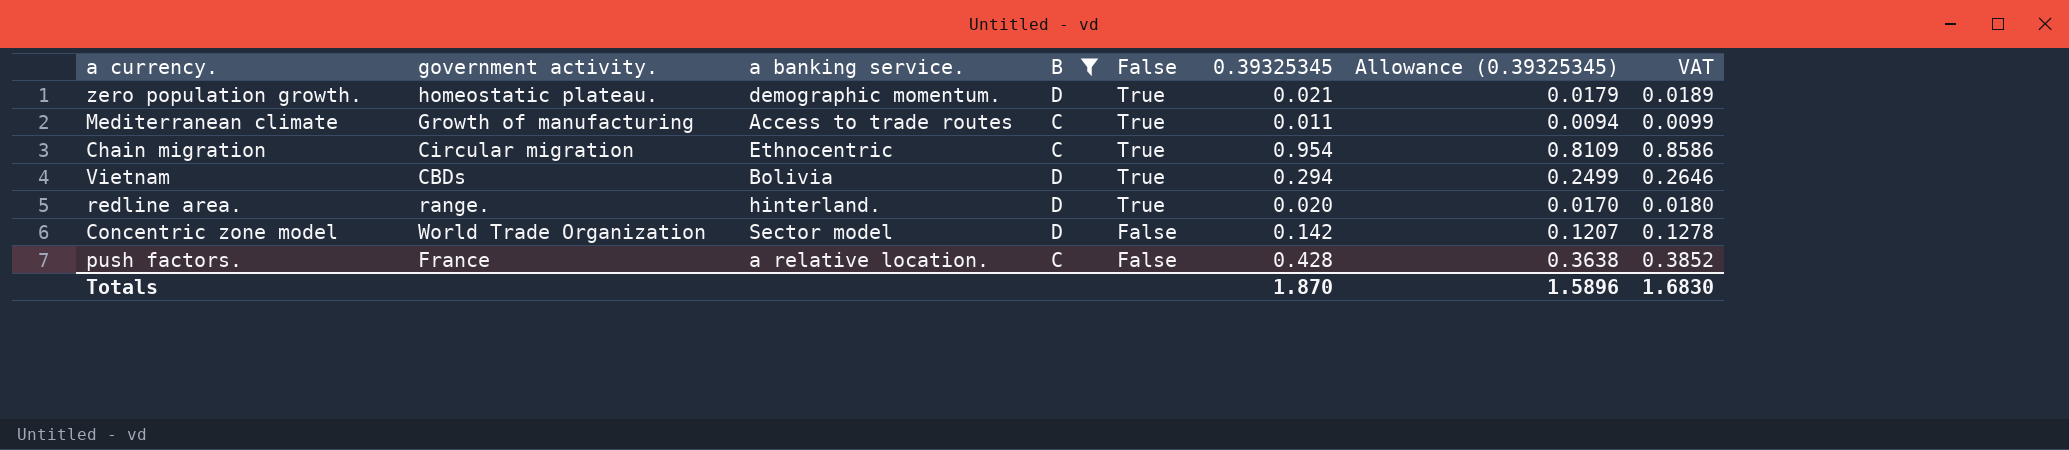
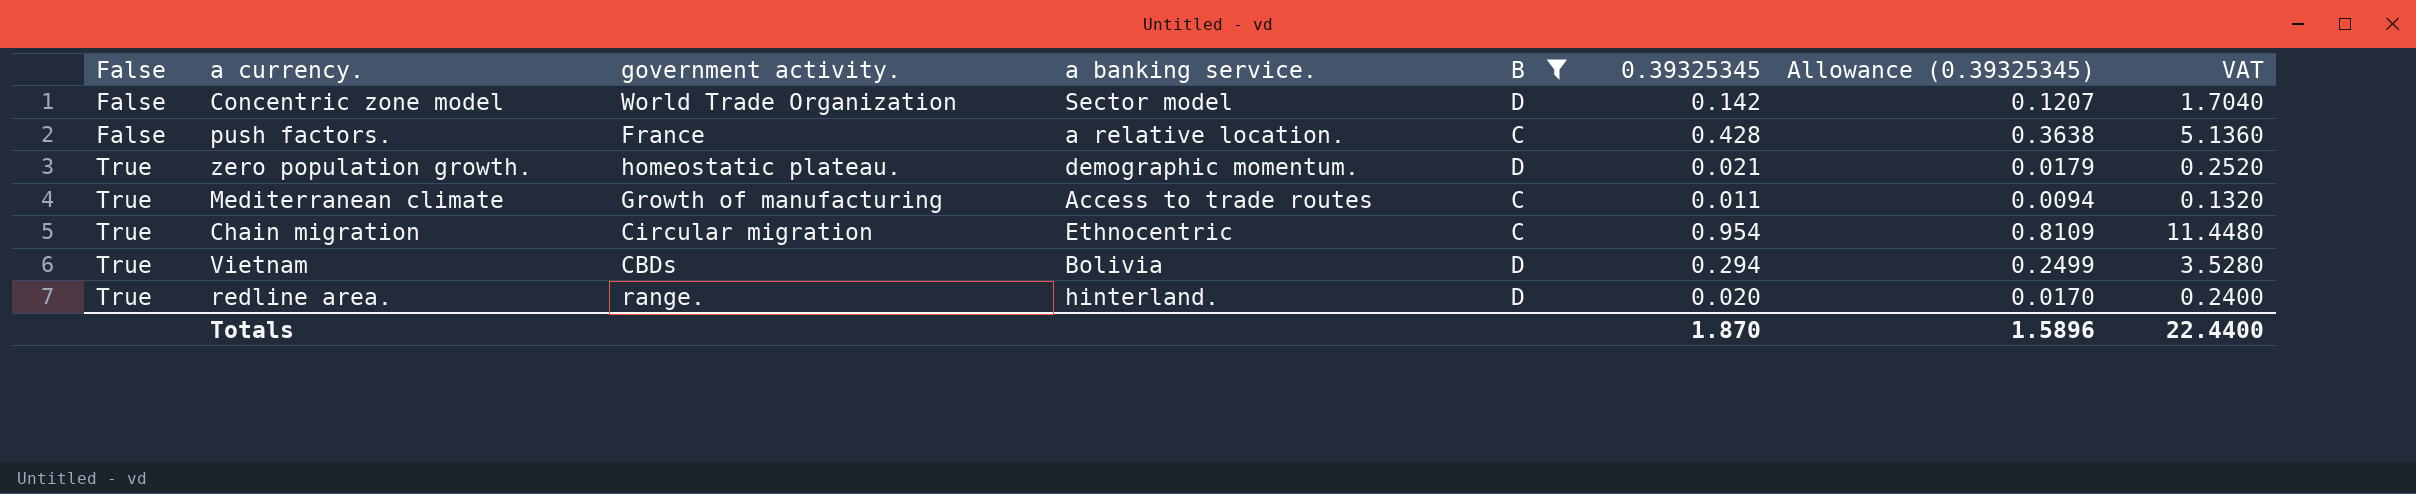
row order: False descending -> False ascending
column False | position: 5 -> 1
column VAT | formula: [0.39325345] * 0.9 -> [0.39325345] * 12
Totals | VAT: 1.6830 -> 22.4400

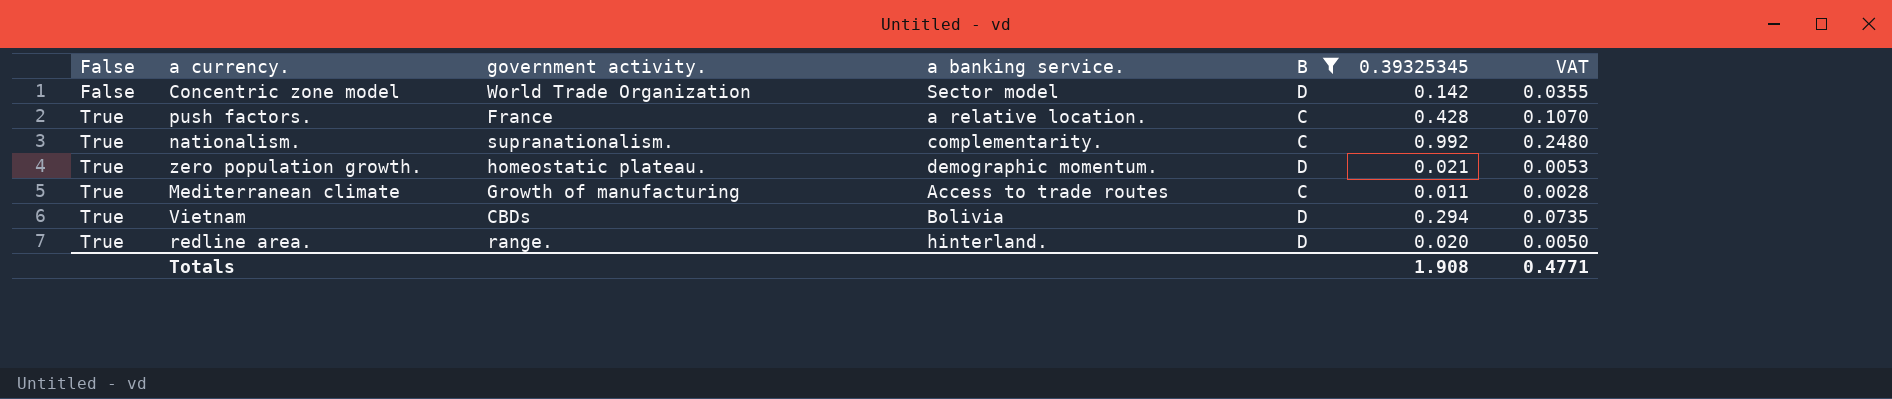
column Allowance (0.39325345) | formula: [0.39325345] * 0.85 -> none
column VAT | formula: [0.39325345] * 12 -> [0.39325345] * 0.25
row Chain migration: True | Circular migration | Ethnocentric | C | 0.954 | 0.8109 | 11.4480 -> none
push factors. | False: False -> True
row nationalism.: none -> True | supranationalism. | complementarity. | C | 0.992 | 0.2480
Totals | 0.39325345: 1.870 -> 1.908
Totals | VAT: 22.4400 -> 0.4771

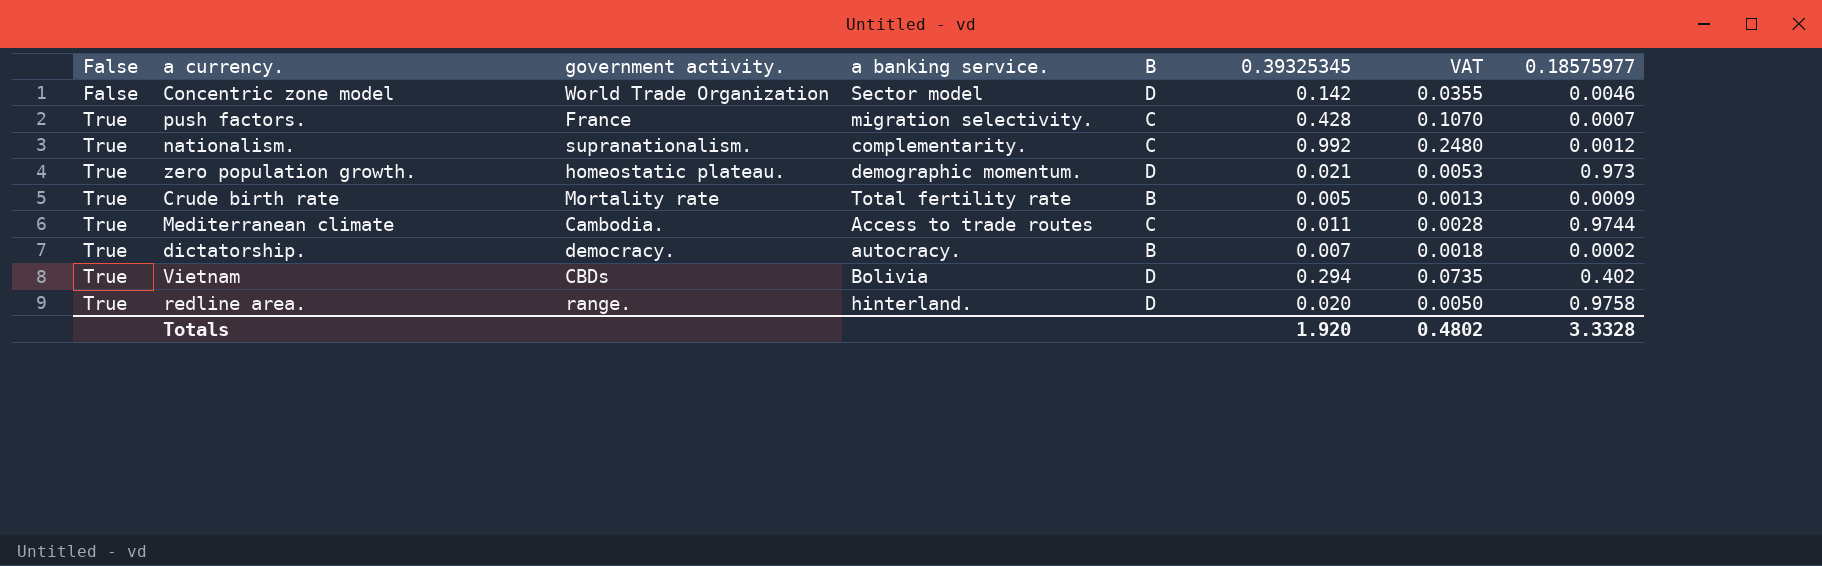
filter: B != B -> none
column 0.18575977 | position: none -> 8
push factors. | a banking service.: a relative location. -> migration selectivity.
Mediterranean climate | government activity.: Growth of manufacturing -> Cambodia.
Totals | 0.39325345: 1.908 -> 1.920
Totals | VAT: 0.4771 -> 0.4802

